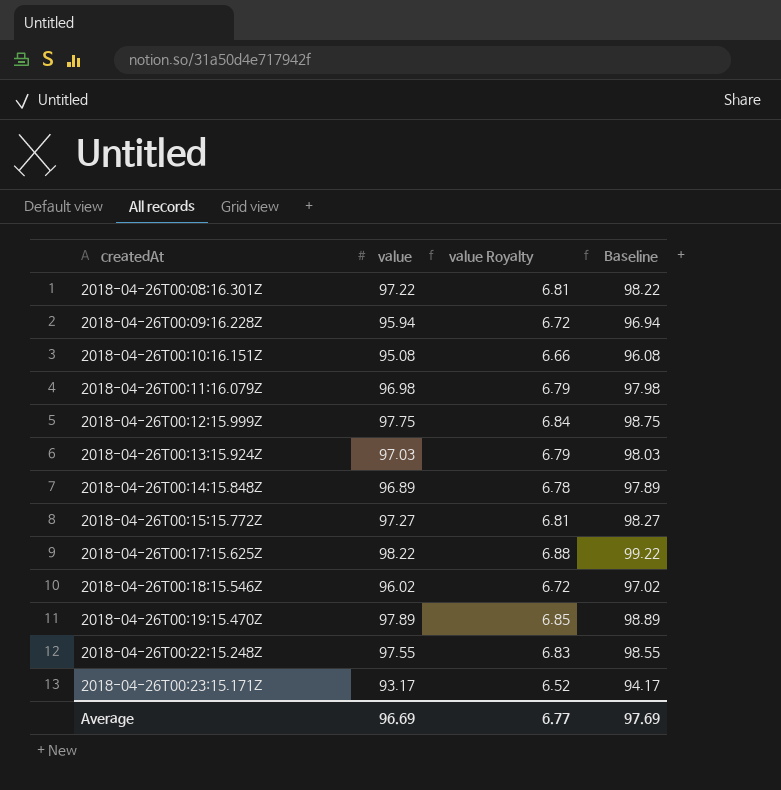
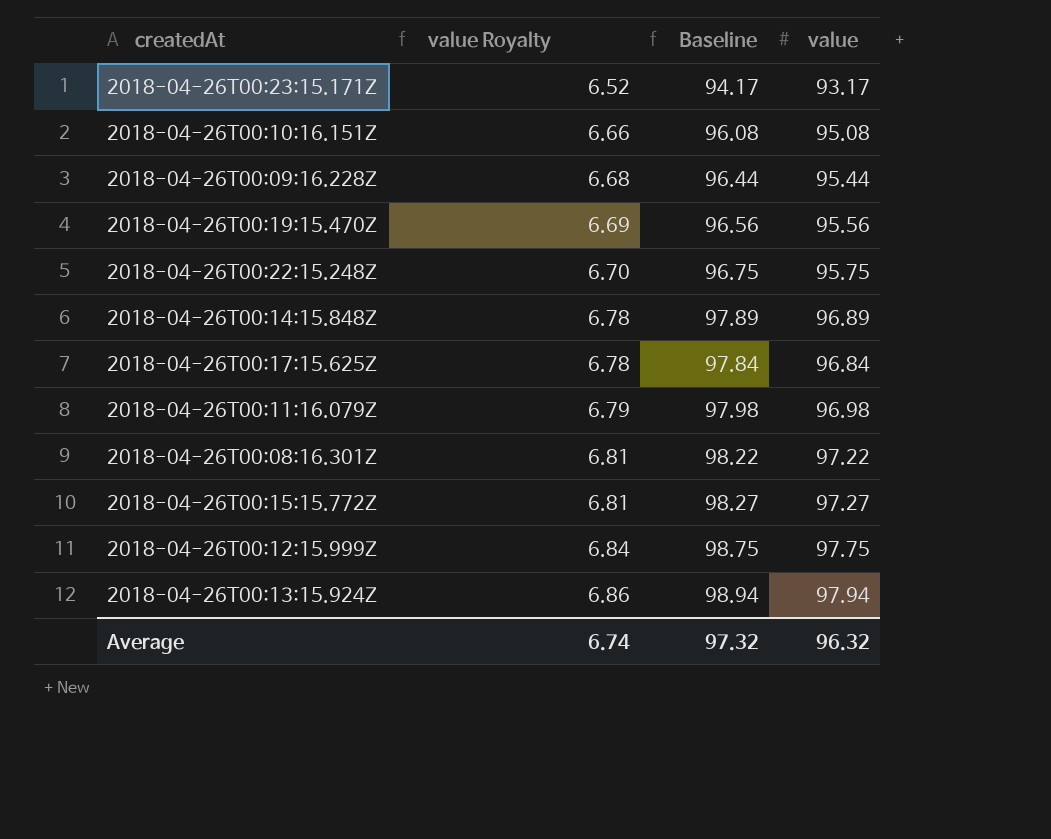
row order: createdAt ascending -> value Royalty ascending
column value | position: 2 -> 4
row 2018-04-26T00:18:15.546Z: 96.02 | 6.72 | 97.02 -> none
2018-04-26T00:09:16.228Z | value Royalty: 6.72 -> 6.68
2018-04-26T00:09:16.228Z | Baseline: 96.94 -> 96.44
2018-04-26T00:09:16.228Z | value: 95.94 -> 95.44
2018-04-26T00:19:15.470Z | value Royalty: 6.85 -> 6.69
2018-04-26T00:19:15.470Z | Baseline: 98.89 -> 96.56
2018-04-26T00:19:15.470Z | value: 97.89 -> 95.56
2018-04-26T00:22:15.248Z | value Royalty: 6.83 -> 6.70
2018-04-26T00:22:15.248Z | Baseline: 98.55 -> 96.75
2018-04-26T00:22:15.248Z | value: 97.55 -> 95.75
2018-04-26T00:17:15.625Z | value Royalty: 6.88 -> 6.78
2018-04-26T00:17:15.625Z | Baseline: 99.22 -> 97.84
2018-04-26T00:17:15.625Z | value: 98.22 -> 96.84
2018-04-26T00:13:15.924Z | value Royalty: 6.79 -> 6.86
2018-04-26T00:13:15.924Z | Baseline: 98.03 -> 98.94
2018-04-26T00:13:15.924Z | value: 97.03 -> 97.94
Average | value Royalty: 6.77 -> 6.74
Average | Baseline: 97.69 -> 97.32
Average | value: 96.69 -> 96.32

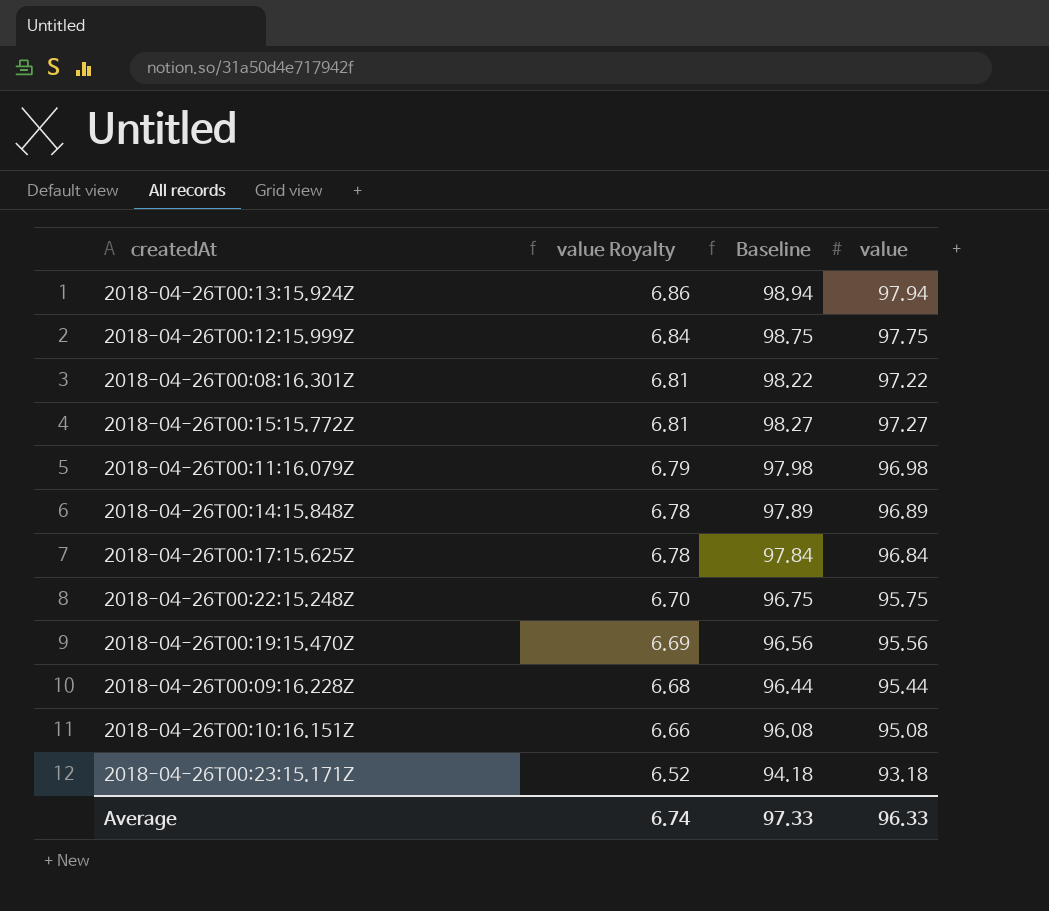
row order: value Royalty ascending -> value Royalty descending
2018-04-26T00:23:15.171Z | Baseline: 94.17 -> 94.18
2018-04-26T00:23:15.171Z | value: 93.17 -> 93.18
Average | Baseline: 97.32 -> 97.33
Average | value: 96.32 -> 96.33

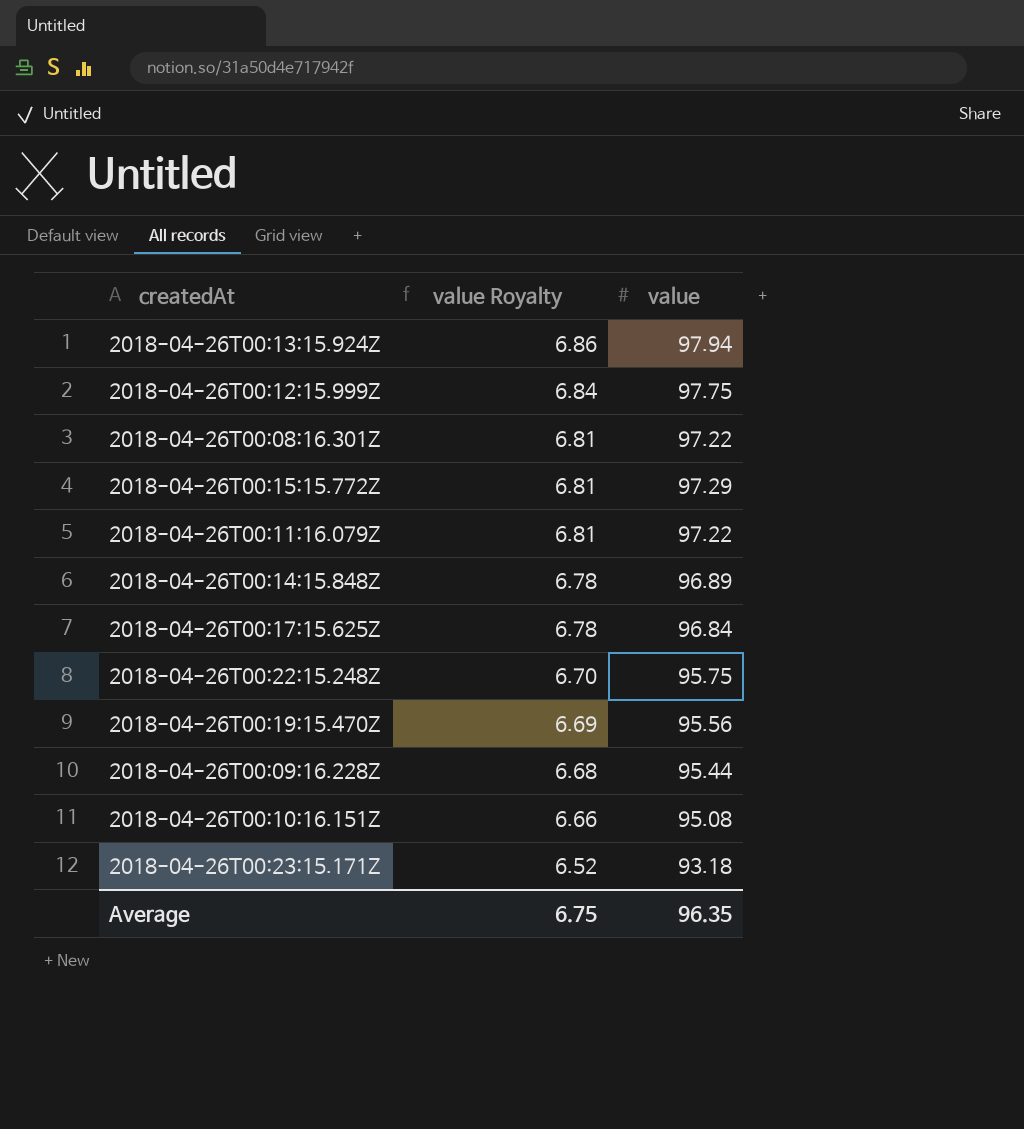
column Baseline | formula: [value] + 1 -> none
2018-04-26T00:15:15.772Z | value: 97.27 -> 97.29
2018-04-26T00:11:16.079Z | value Royalty: 6.79 -> 6.81
2018-04-26T00:11:16.079Z | value: 96.98 -> 97.22
Average | value Royalty: 6.74 -> 6.75
Average | value: 96.33 -> 96.35

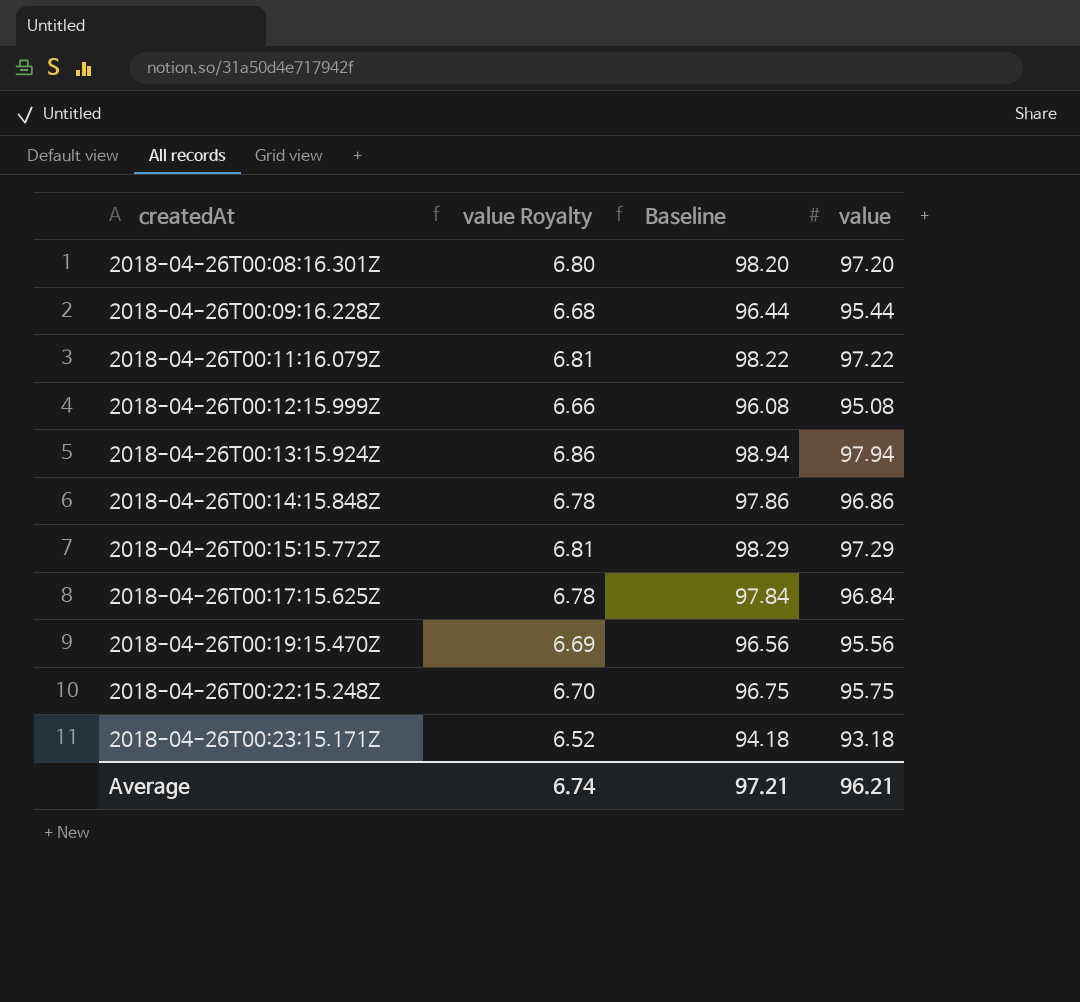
row order: value Royalty descending -> createdAt ascending
column Baseline | formula: none -> [value] + 1
row 2018-04-26T00:10:16.151Z: 6.66 | 95.08 -> none
2018-04-26T00:08:16.301Z | value Royalty: 6.81 -> 6.80
2018-04-26T00:08:16.301Z | value: 97.22 -> 97.20
2018-04-26T00:12:15.999Z | value Royalty: 6.84 -> 6.66
2018-04-26T00:12:15.999Z | value: 97.75 -> 95.08
2018-04-26T00:14:15.848Z | value: 96.89 -> 96.86
Average | value Royalty: 6.75 -> 6.74
Average | value: 96.35 -> 96.21

